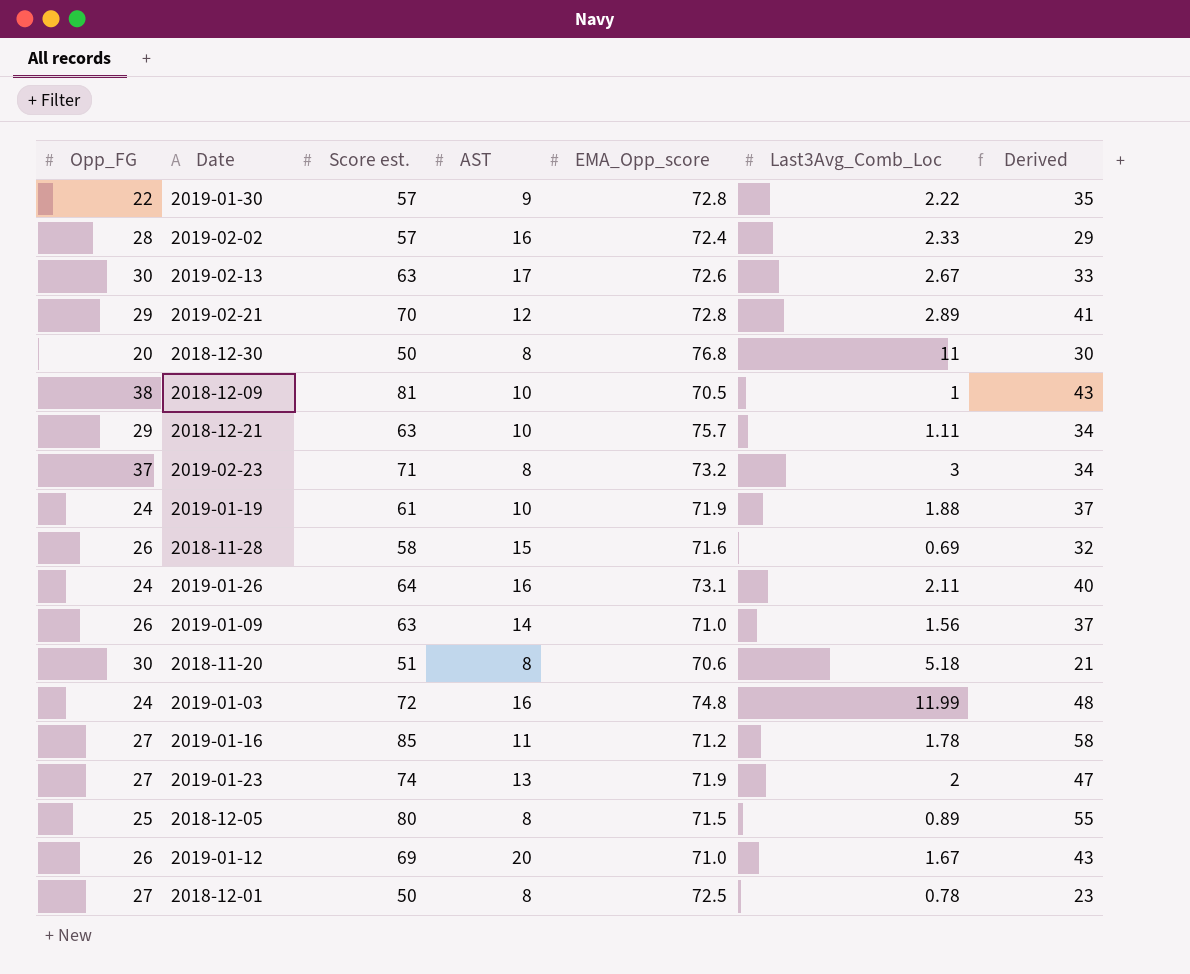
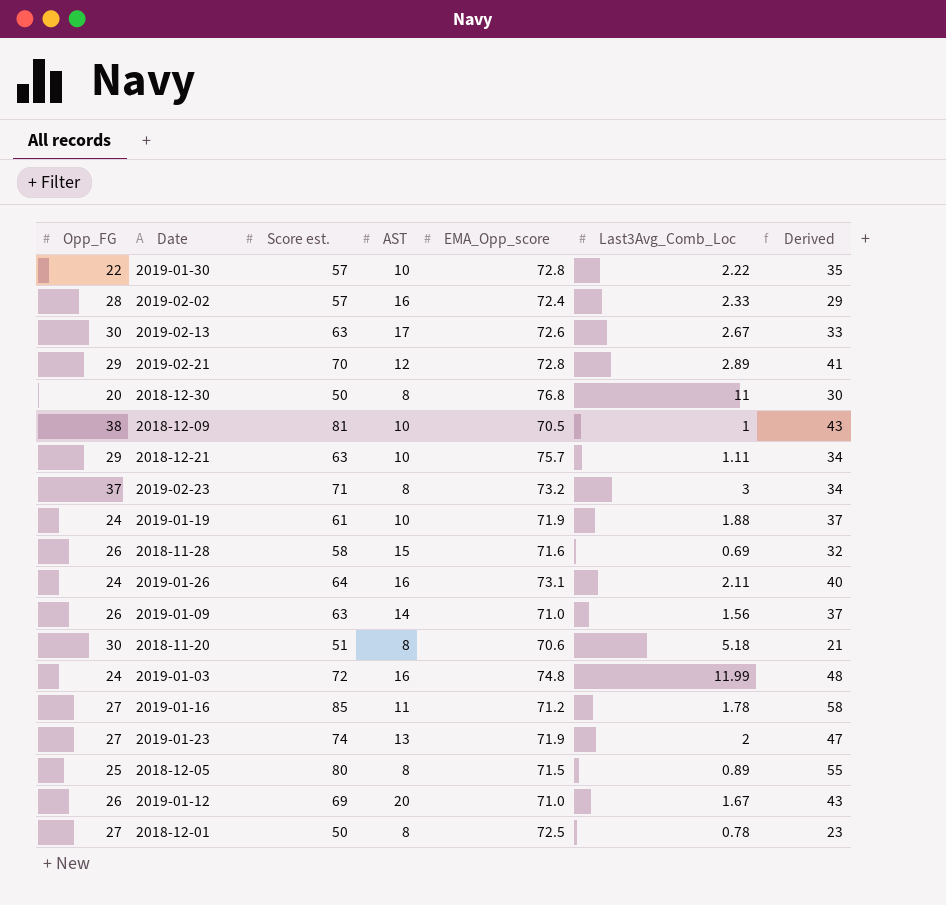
2019-01-30 | AST: 9 -> 10

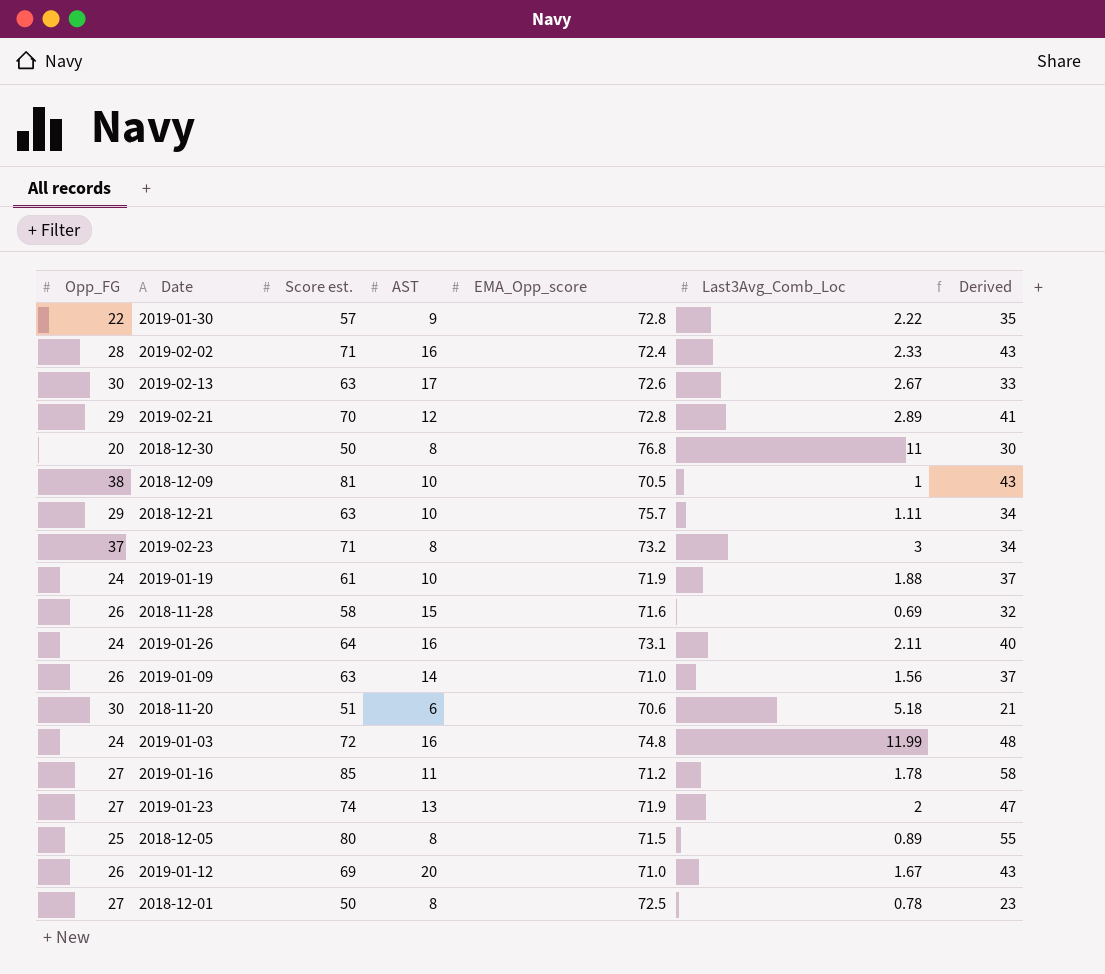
2019-01-30 | AST: 10 -> 9
2019-02-02 | Score est.: 57 -> 71
2019-02-02 | Derived: 29 -> 43
2018-11-20 | AST: 8 -> 6

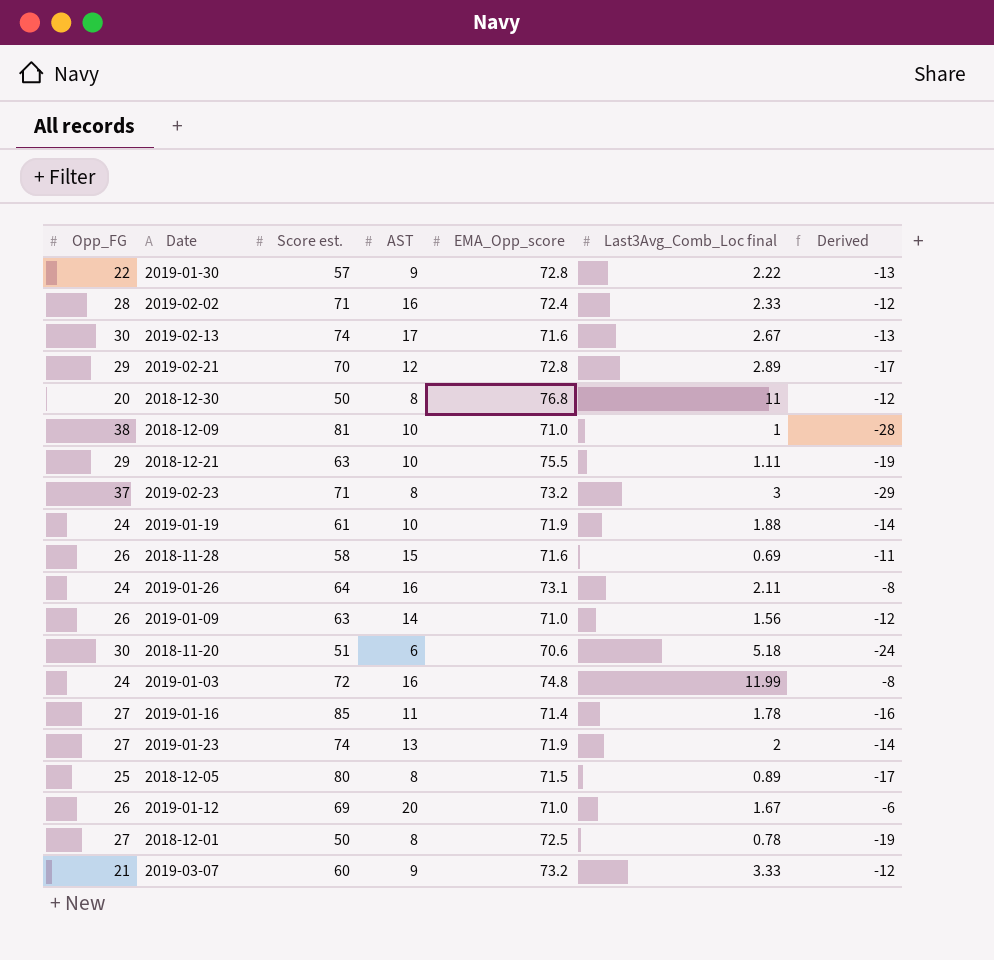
column name: Last3Avg_Comb_Loc -> Last3Avg_Comb_Loc final
column Derived | formula: [Score est.] - [Opp_FG] -> [AST] - [Opp_FG]
2019-02-13 | Score est.: 63 -> 74
2019-02-13 | EMA_Opp_score: 72.6 -> 71.6
2018-12-09 | EMA_Opp_score: 70.5 -> 71.0
2018-12-21 | EMA_Opp_score: 75.7 -> 75.5
2019-01-16 | EMA_Opp_score: 71.2 -> 71.4
row 2019-03-07: none -> 21 | 60 | 9 | 73.2 | 3.33 | -12

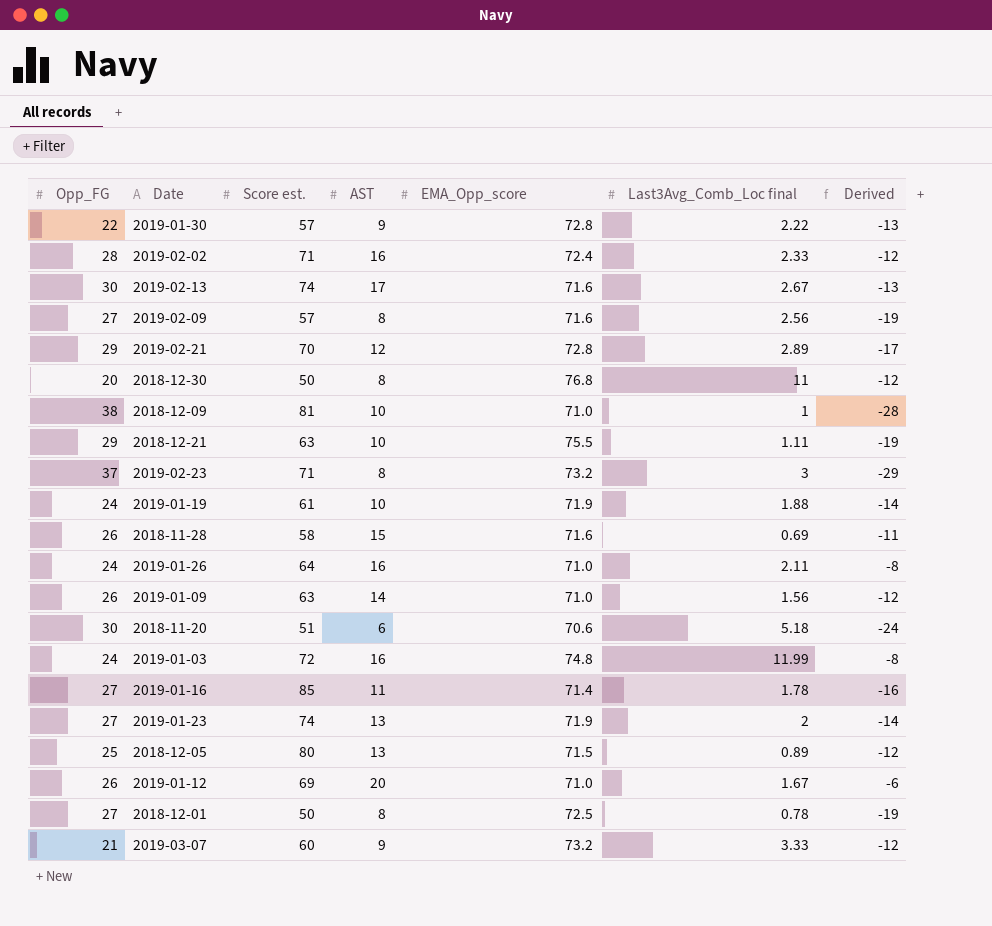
row 2019-02-09: none -> 27 | 57 | 8 | 71.6 | 2.56 | -19
2019-01-26 | EMA_Opp_score: 73.1 -> 71.0
2018-12-05 | AST: 8 -> 13
2018-12-05 | Derived: -17 -> -12

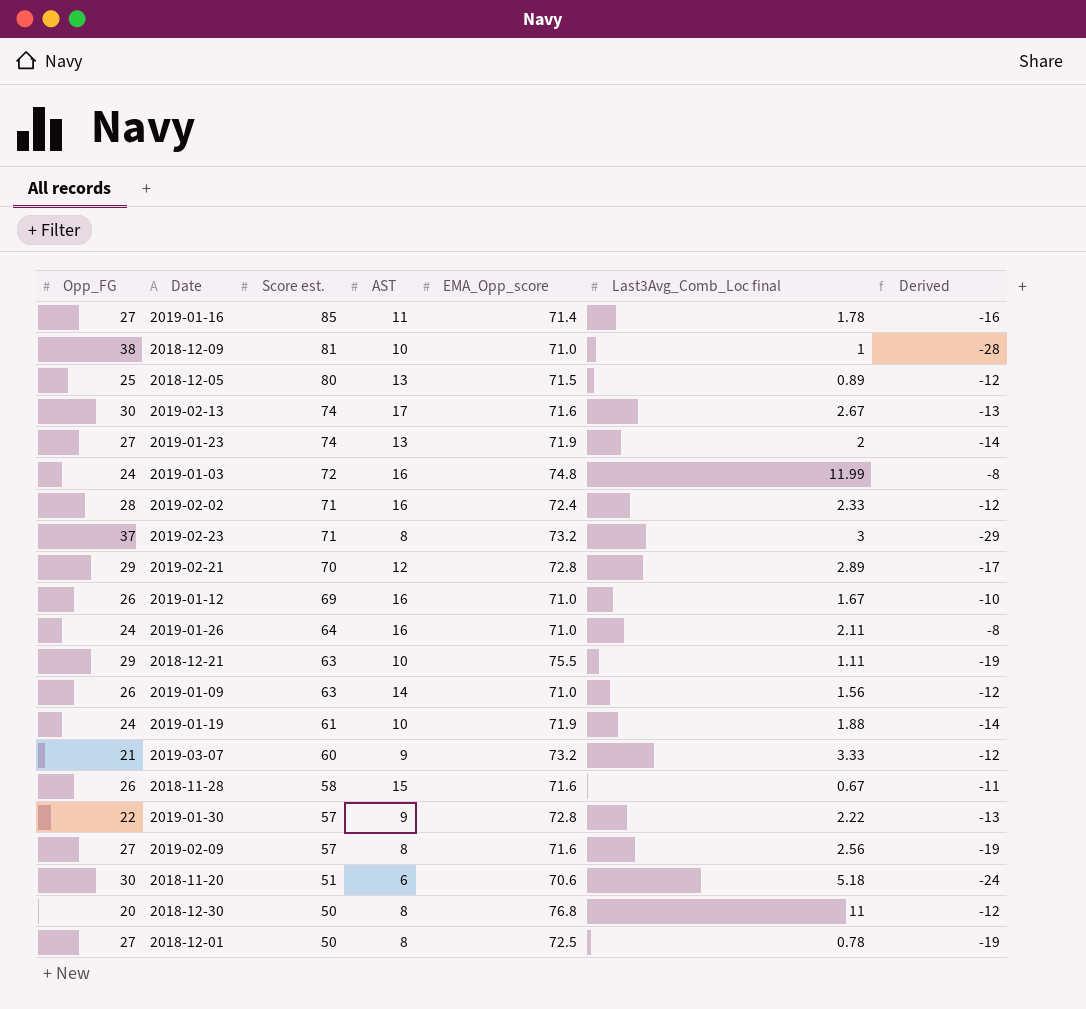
row order: none -> Score est. descending
2019-01-12 | AST: 20 -> 16
2019-01-12 | Derived: -6 -> -10
2018-11-28 | Last3Avg_Comb_Loc final: 0.69 -> 0.67

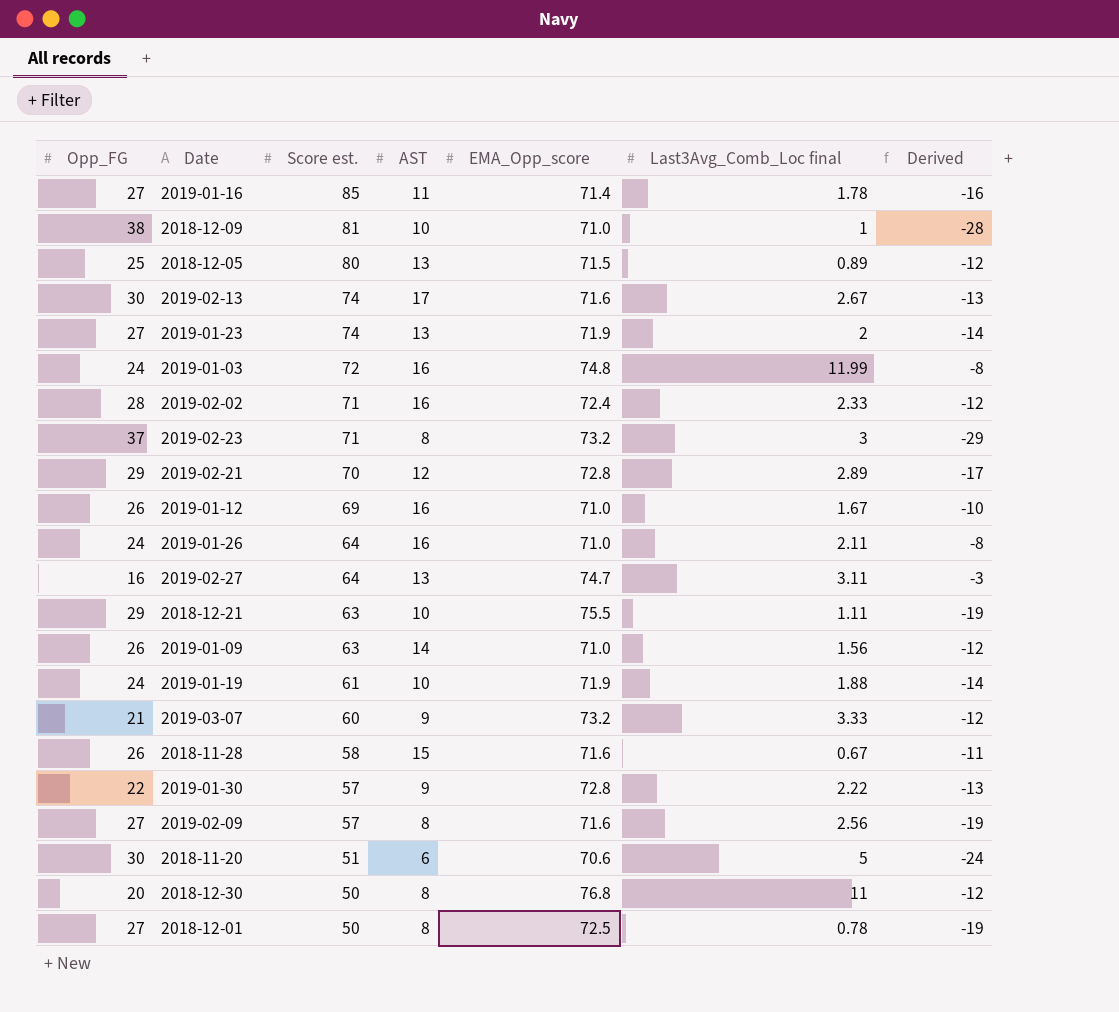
row 2019-02-27: none -> 16 | 64 | 13 | 74.7 | 3.11 | -3
2018-11-20 | Last3Avg_Comb_Loc final: 5.18 -> 5

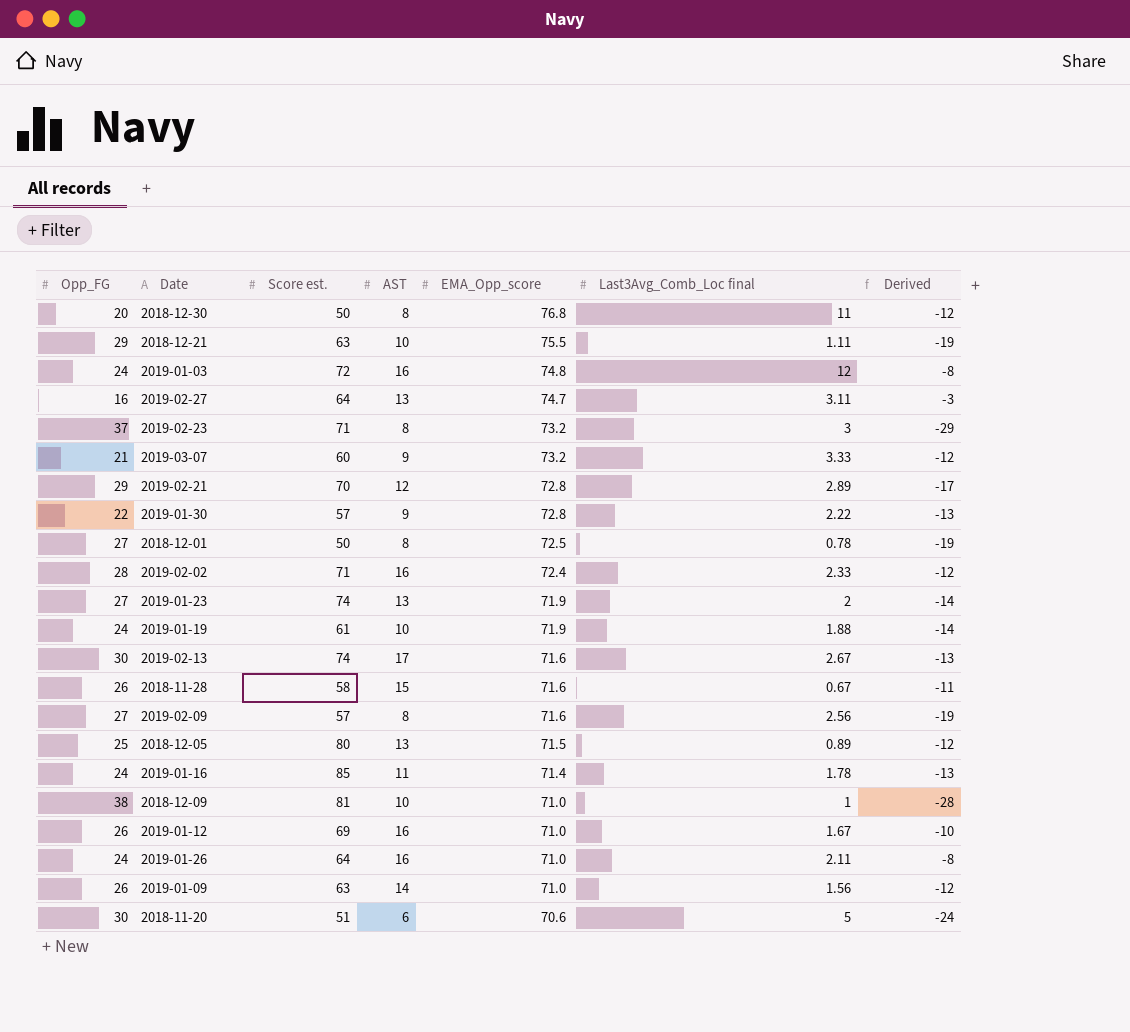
row order: Score est. descending -> EMA_Opp_score descending
2019-01-03 | Last3Avg_Comb_Loc final: 11.99 -> 12
2019-01-16 | Opp_FG: 27 -> 24
2019-01-16 | Derived: -16 -> -13

